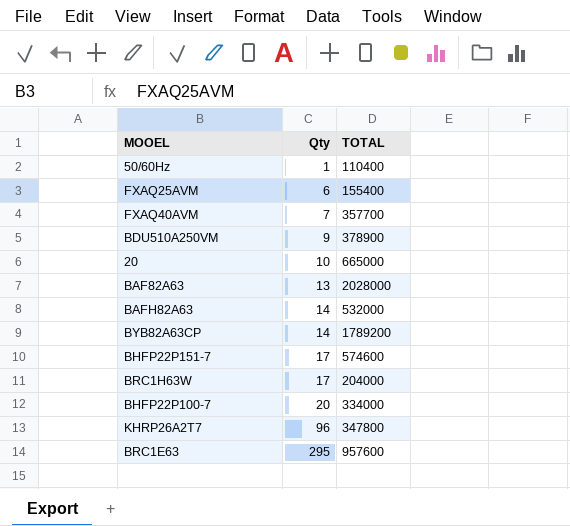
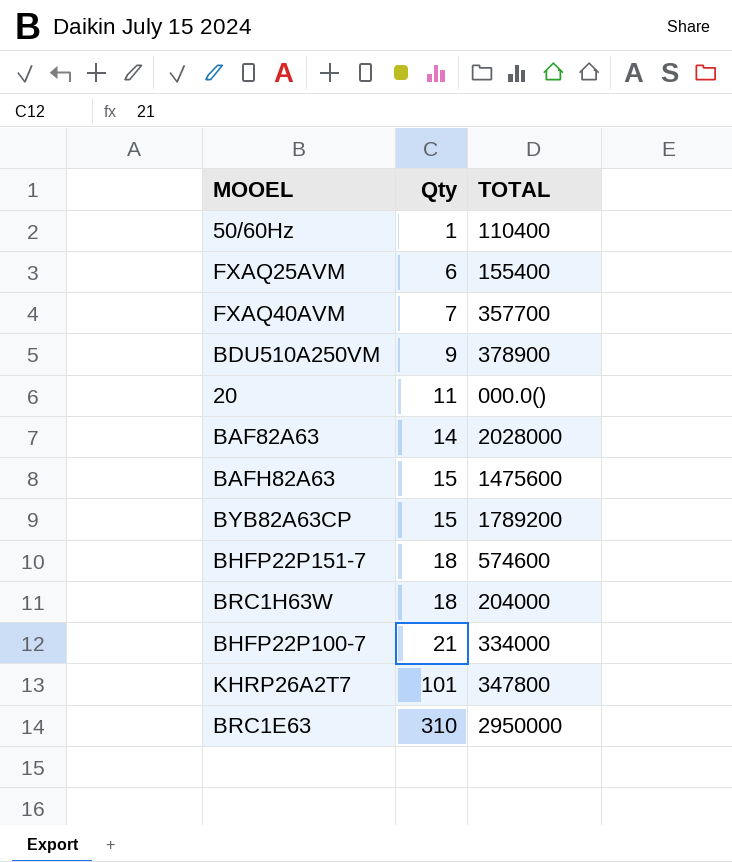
20 | Qty: 10 -> 11
20 | TOTAL: 665000 -> 000.0()
BAF82A63 | Qty: 13 -> 14
BAFH82A63 | Qty: 14 -> 15
BAFH82A63 | TOTAL: 532000 -> 1475600
BYB82A63CP | Qty: 14 -> 15
BHFP22P151-7 | Qty: 17 -> 18
BRC1H63W | Qty: 17 -> 18
BHFP22P100-7 | Qty: 20 -> 21
KHRP26A2T7 | Qty: 96 -> 101
BRC1E63 | Qty: 295 -> 310
BRC1E63 | TOTAL: 957600 -> 2950000

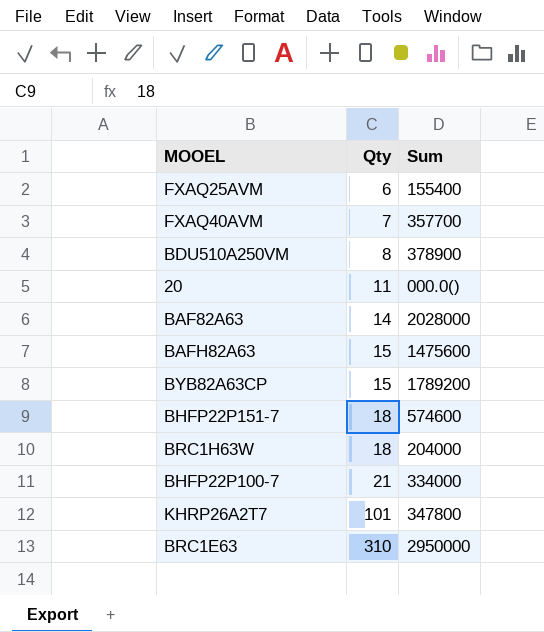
column name: TOTAL -> Sum
row 50/60Hz: 1 | 110400 -> none
BDU510A250VM | Qty: 9 -> 8

